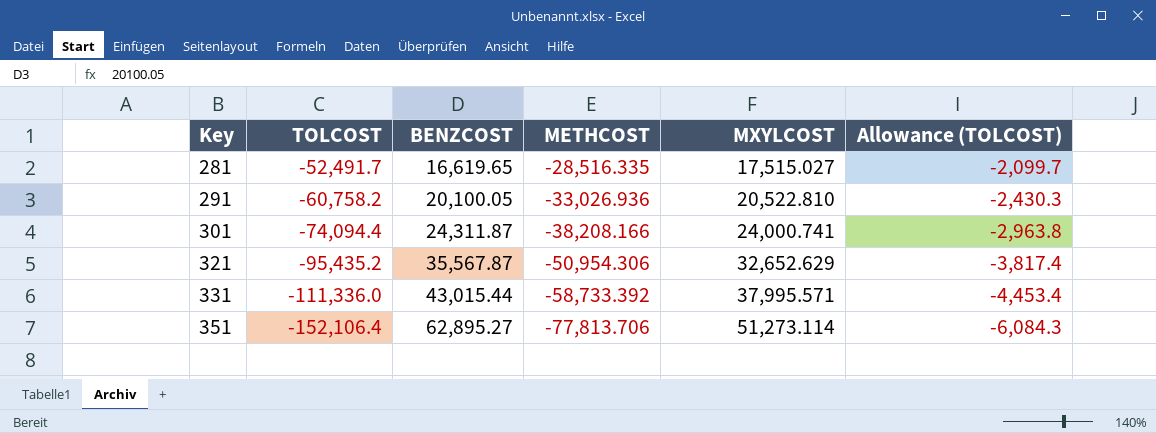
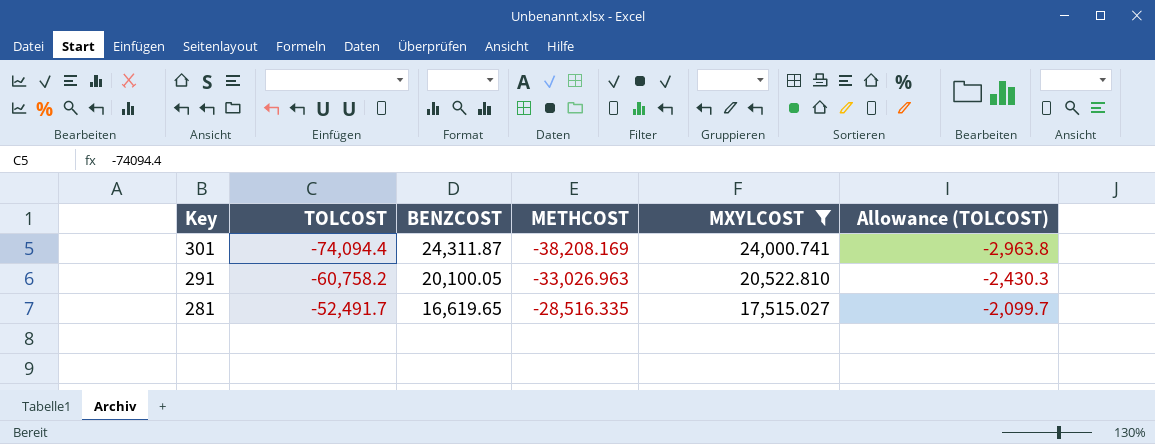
filter: none -> MXYLCOST <= 24,000.741
row order: Key ascending -> Key descending
301 | METHCOST: -38,208.166 -> -38,208.169
291 | METHCOST: -33,026.936 -> -33,026.963

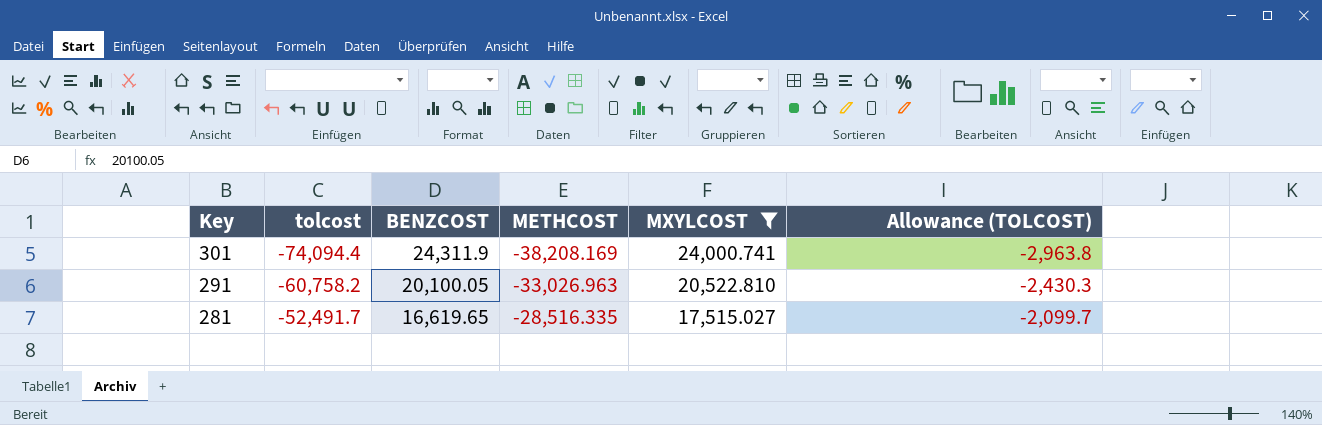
column name: TOLCOST -> tolcost
301 | BENZCOST: 24,311.87 -> 24,311.9

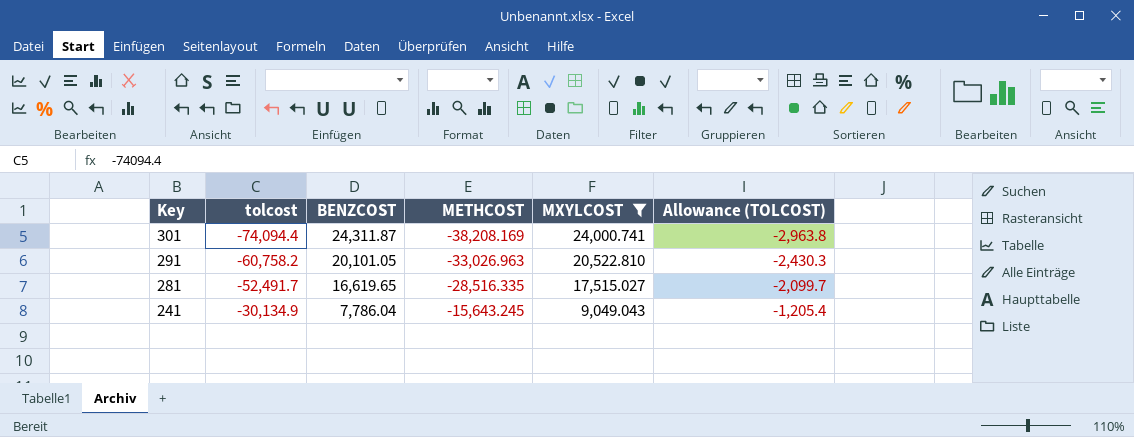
301 | BENZCOST: 24,311.9 -> 24,311.87
291 | BENZCOST: 20,100.05 -> 20,101.05
row 241: none -> -30,134.9 | 7,786.04 | -15,643.245 | 9,049.043 | -1,205.4

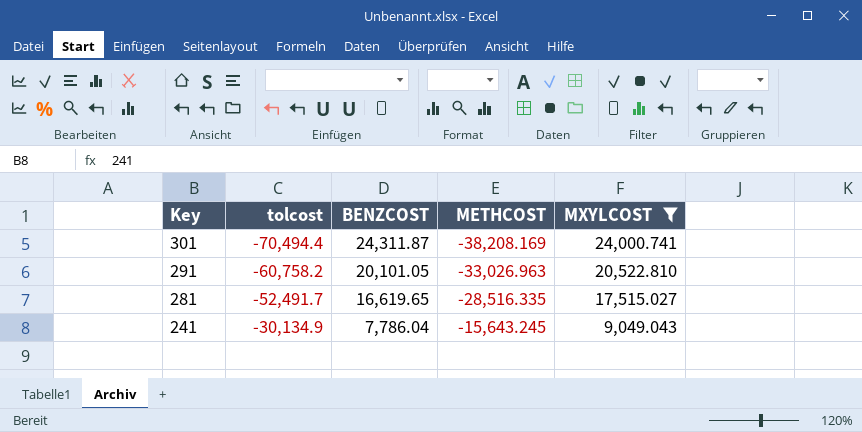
column Allowance (TOLCOST) | formula: [tolcost] * 0.04 -> none
301 | tolcost: -74,094.4 -> -70,494.4

